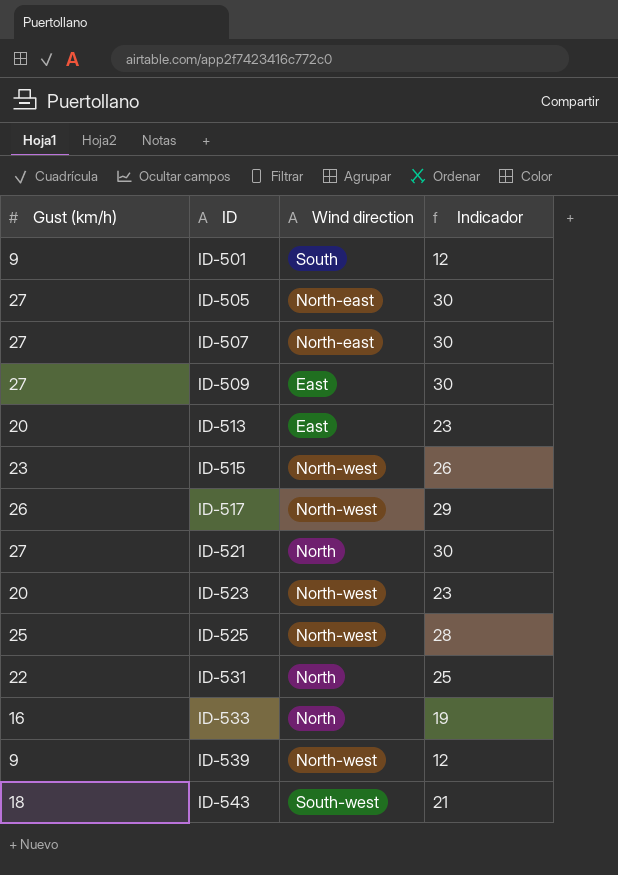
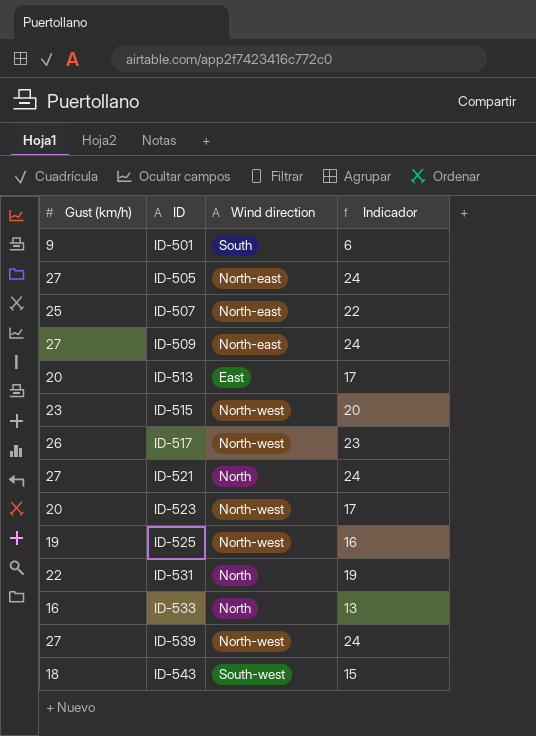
column Indicador | formula: [Gust (km/h)] + 3 -> [Gust (km/h)] - 3
ID-507 | Gust (km/h): 27 -> 25
ID-509 | Wind direction: East -> North-east
ID-525 | Gust (km/h): 25 -> 19
ID-539 | Gust (km/h): 9 -> 27

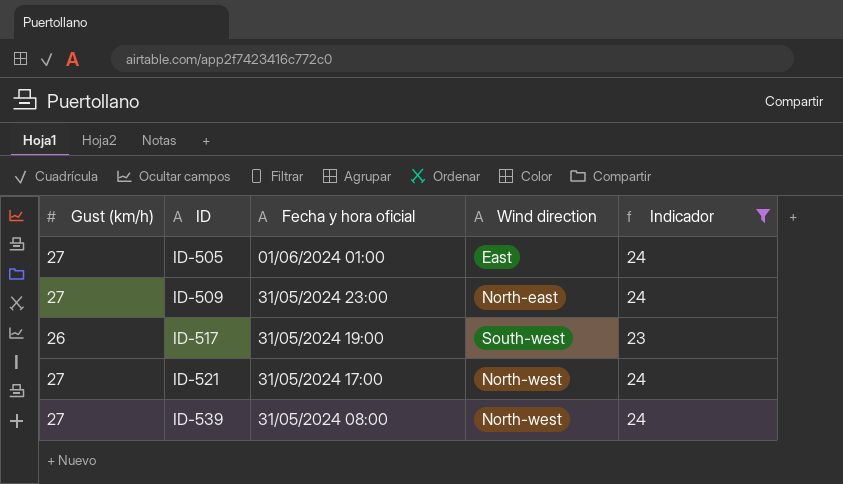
filter: none -> Indicador >= 23
column Fecha y hora oficial | position: none -> 3
ID-505 | Wind direction: North-east -> East
ID-517 | Wind direction: North-west -> South-west
ID-521 | Wind direction: North -> North-west

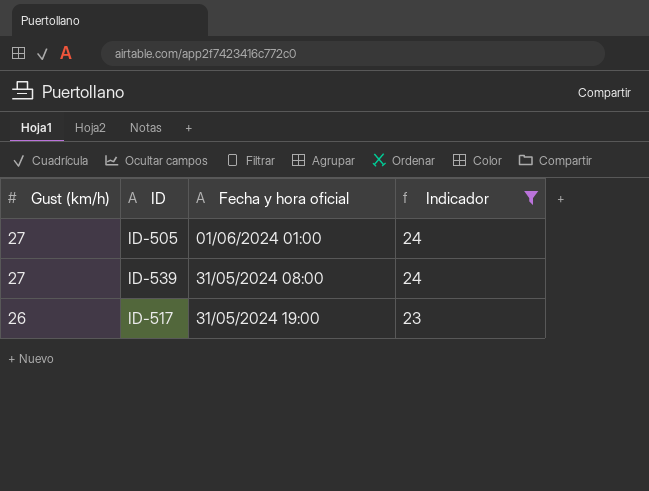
row order: ID ascending -> Gust (km/h) descending
column Wind direction | position: 4 -> none
row ID-509: 27 | 31/05/2024 23:00 | North-east | 24 -> none
row ID-521: 27 | 31/05/2024 17:00 | North-west | 24 -> none

